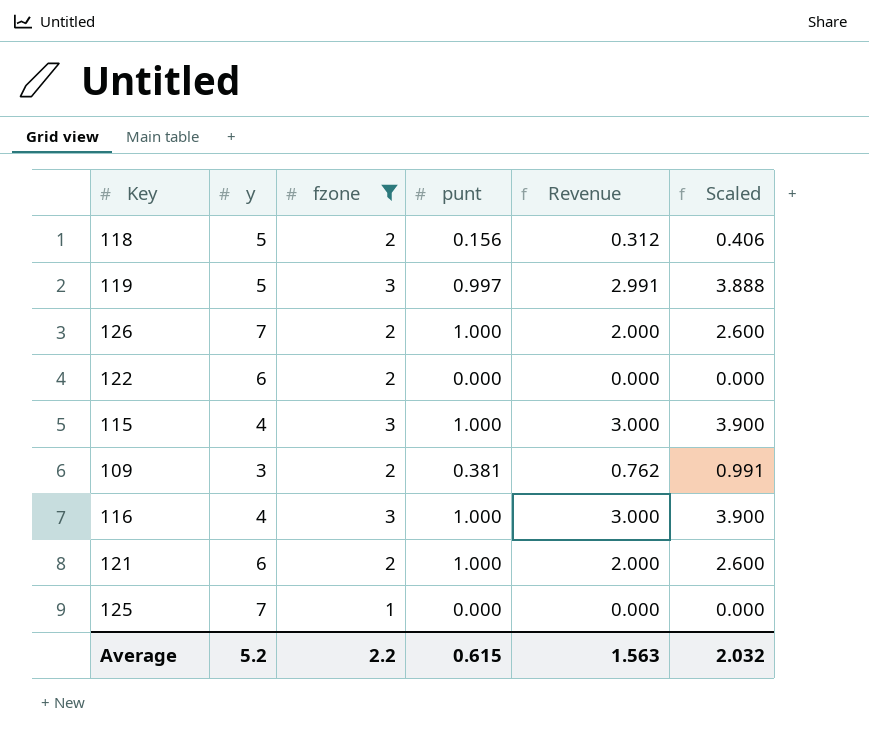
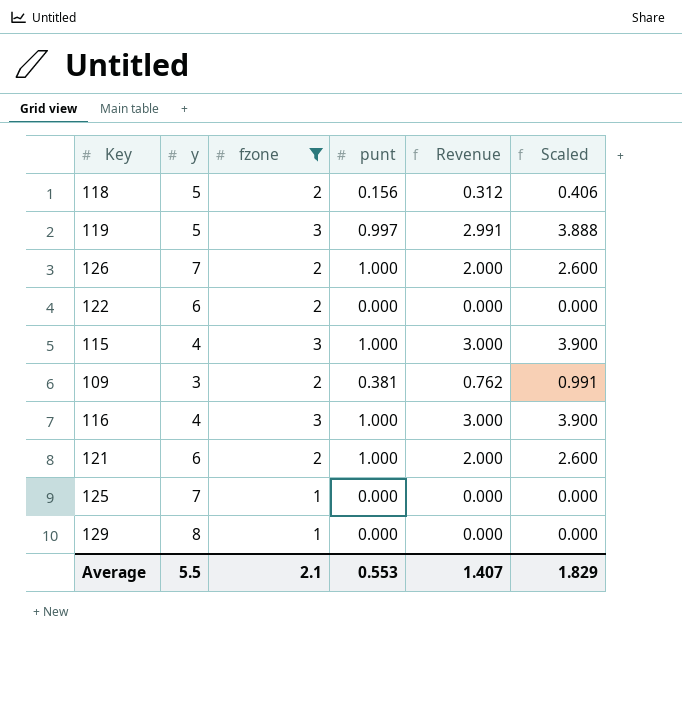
row 129: none -> 8 | 1 | 0.000 | 0.000 | 0.000
Average | y: 5.2 -> 5.5
Average | fzone: 2.2 -> 2.1
Average | punt: 0.615 -> 0.553
Average | Revenue: 1.563 -> 1.407
Average | Scaled: 2.032 -> 1.829

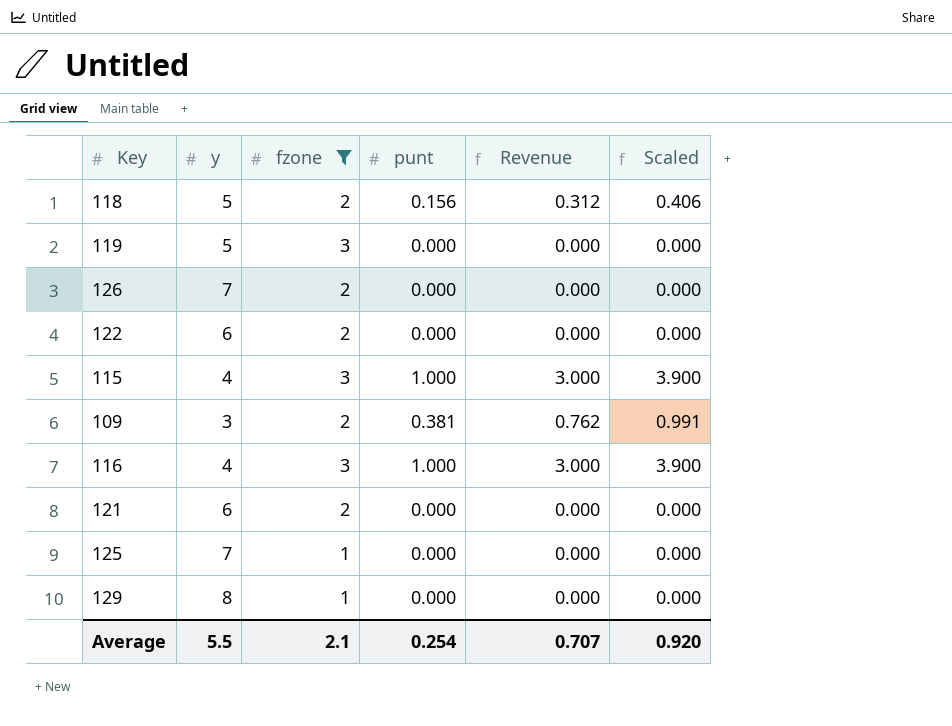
119 | punt: 0.997 -> 0.000
119 | Revenue: 2.991 -> 0.000
119 | Scaled: 3.888 -> 0.000
126 | punt: 1.000 -> 0.000
126 | Revenue: 2.000 -> 0.000
126 | Scaled: 2.600 -> 0.000
121 | punt: 1.000 -> 0.000
121 | Revenue: 2.000 -> 0.000
121 | Scaled: 2.600 -> 0.000
Average | punt: 0.553 -> 0.254
Average | Revenue: 1.407 -> 0.707
Average | Scaled: 1.829 -> 0.920

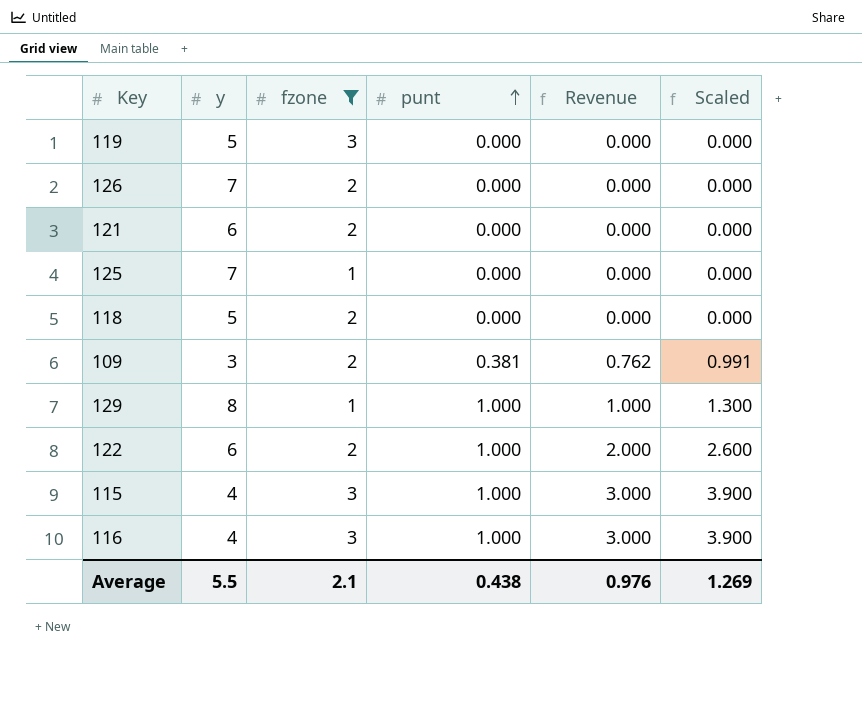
row order: none -> punt ascending
118 | punt: 0.156 -> 0.000
118 | Revenue: 0.312 -> 0.000
118 | Scaled: 0.406 -> 0.000
129 | punt: 0.000 -> 1.000
129 | Revenue: 0.000 -> 1.000
129 | Scaled: 0.000 -> 1.300
122 | punt: 0.000 -> 1.000
122 | Revenue: 0.000 -> 2.000
122 | Scaled: 0.000 -> 2.600
Average | punt: 0.254 -> 0.438
Average | Revenue: 0.707 -> 0.976
Average | Scaled: 0.920 -> 1.269

